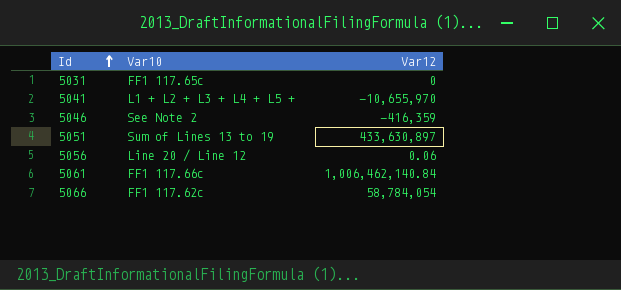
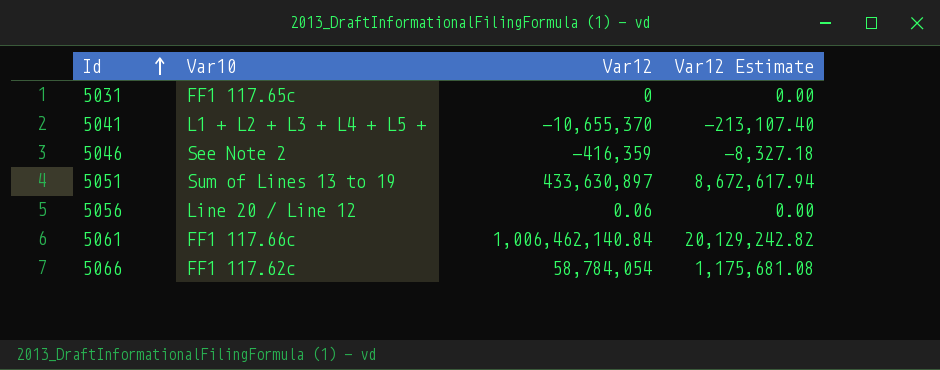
column Var12 Estimate | formula: none -> [Var12] * 0.02
5041 | Var12: -10,655,970 -> -10,655,370

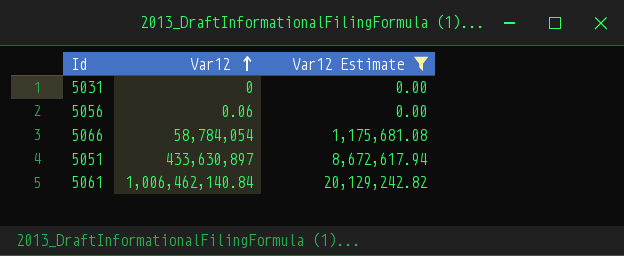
filter: none -> Var12 Estimate >= 0.00
row order: Id ascending -> Var12 ascending
column Var10 | position: 2 -> none

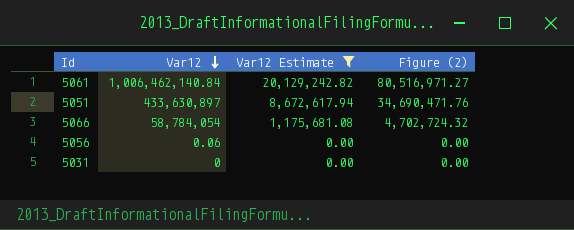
row order: Var12 ascending -> Var12 descending
column Figure (2) | formula: none -> [Var12] * 0.08

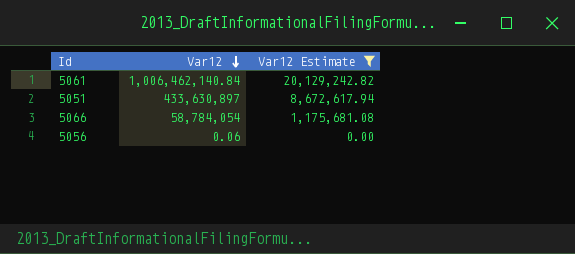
column Figure (2) | formula: [Var12] * 0.08 -> none
row 5031: 0 | 0.00 | 0.00 -> none

